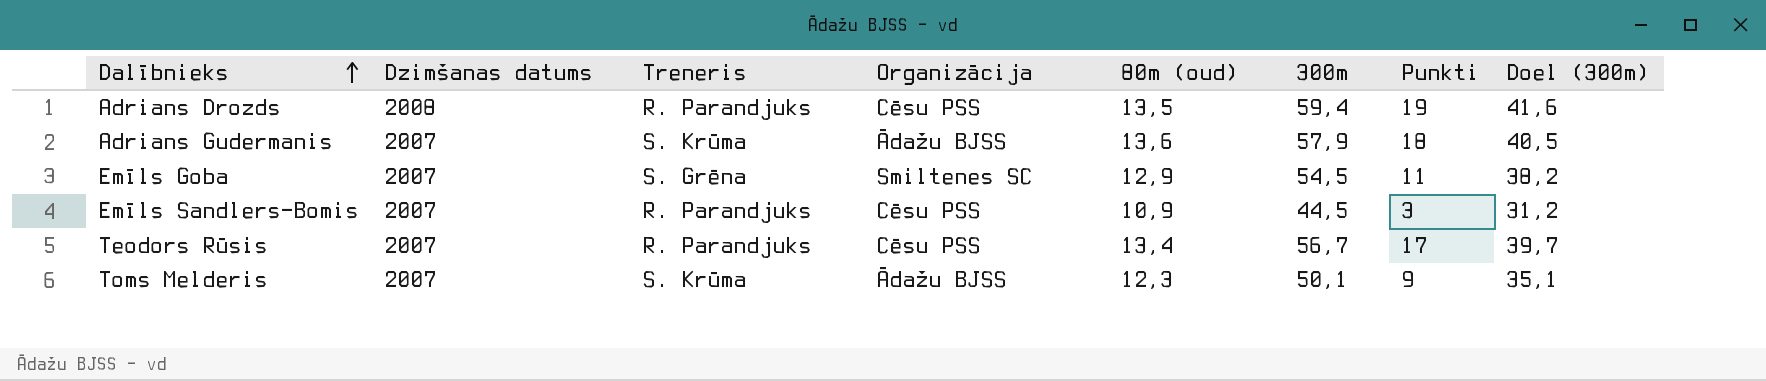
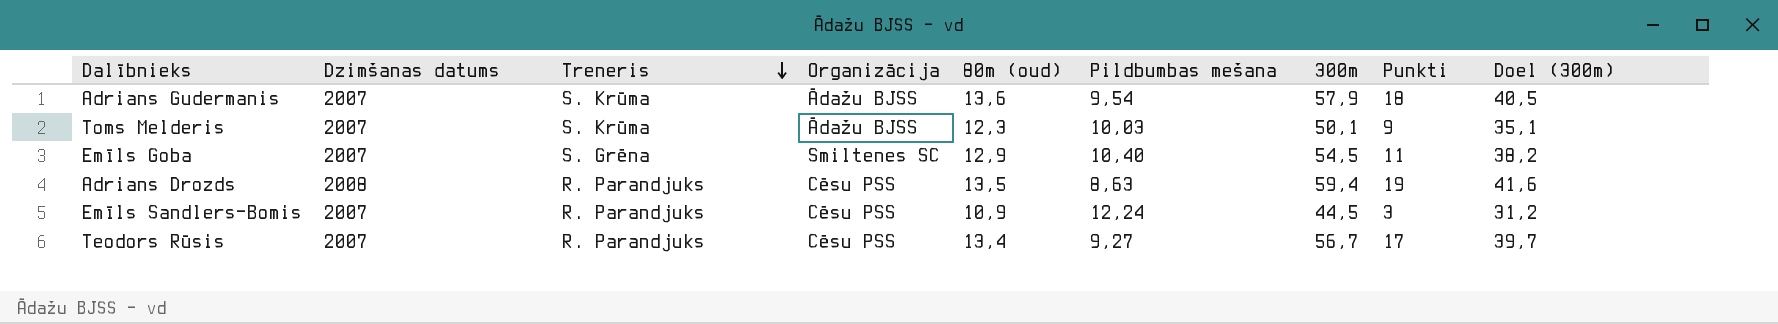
row order: Dalībnieks ascending -> Treneris descending
column Pildbumbas mešana | position: none -> 6

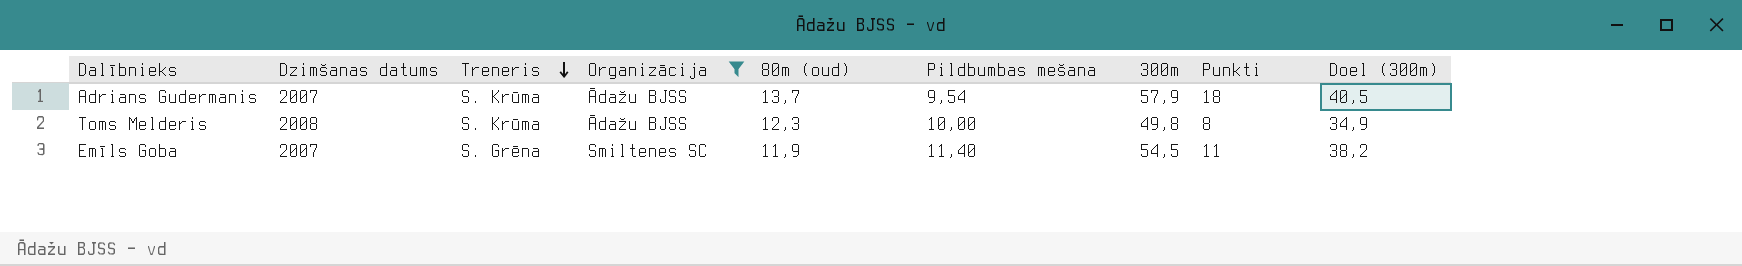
filter: none -> Organizācija != Cēsu PSS
Adrians Gudermanis | 80m (oud): 13,6 -> 13,7
Toms Melderis | Dzimšanas datums: 2007 -> 2008
Toms Melderis | Pildbumbas mešana: 10,03 -> 10,00
Toms Melderis | 300m: 50,1 -> 49,8
Toms Melderis | Punkti: 9 -> 8
Toms Melderis | Doel (300m): 35,1 -> 34,9
Emīls Goba | 80m (oud): 12,9 -> 11,9
Emīls Goba | Pildbumbas mešana: 10,40 -> 11,40

